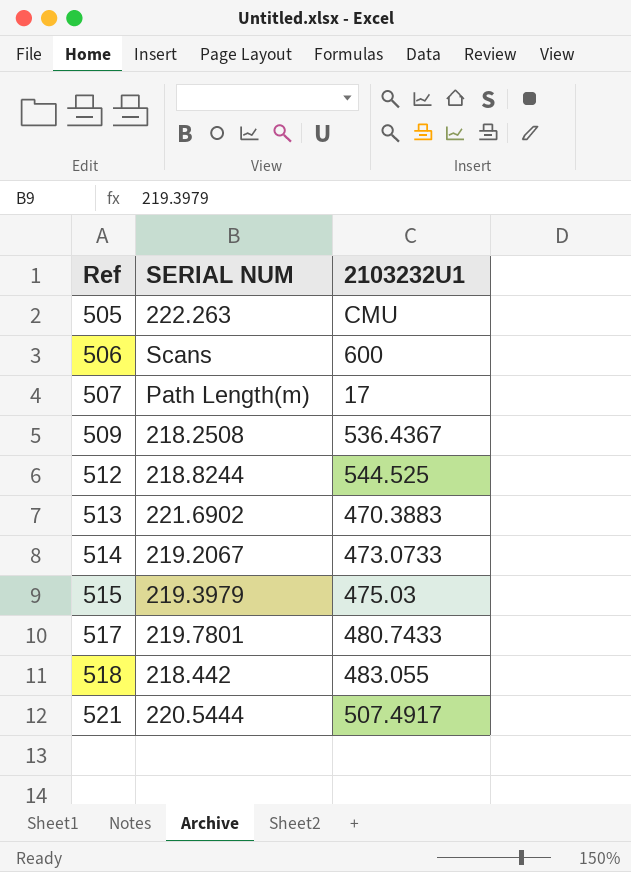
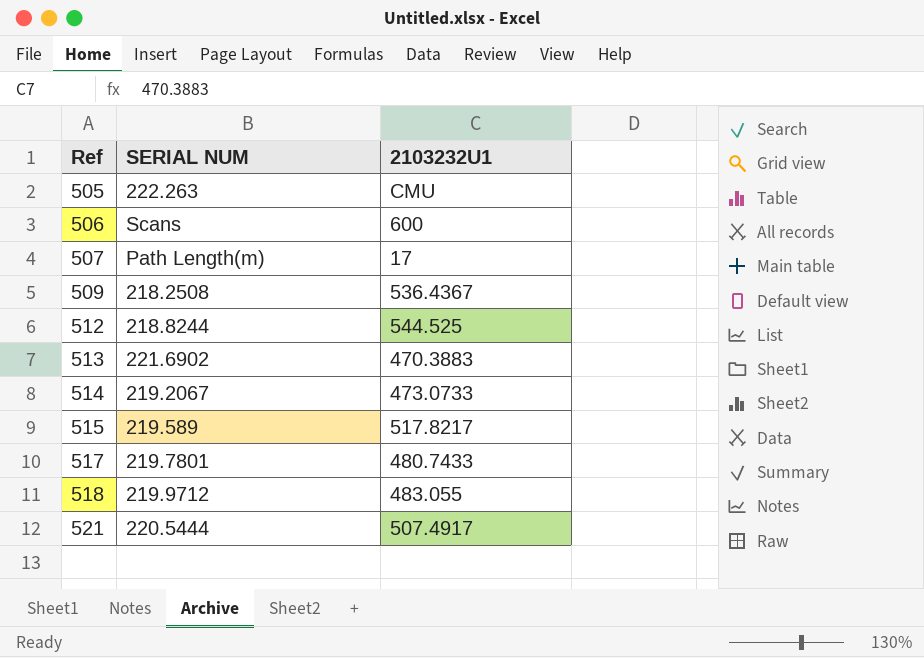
515 | SERIAL NUM: 219.3979 -> 219.589
515 | 2103232U1: 475.03 -> 517.8217
518 | SERIAL NUM: 218.442 -> 219.9712

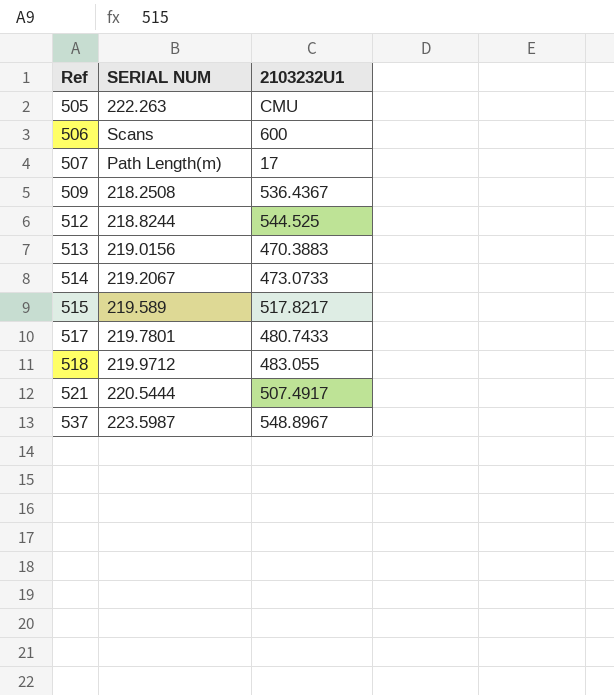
513 | SERIAL NUM: 221.6902 -> 219.0156
row 537: none -> 223.5987 | 548.8967

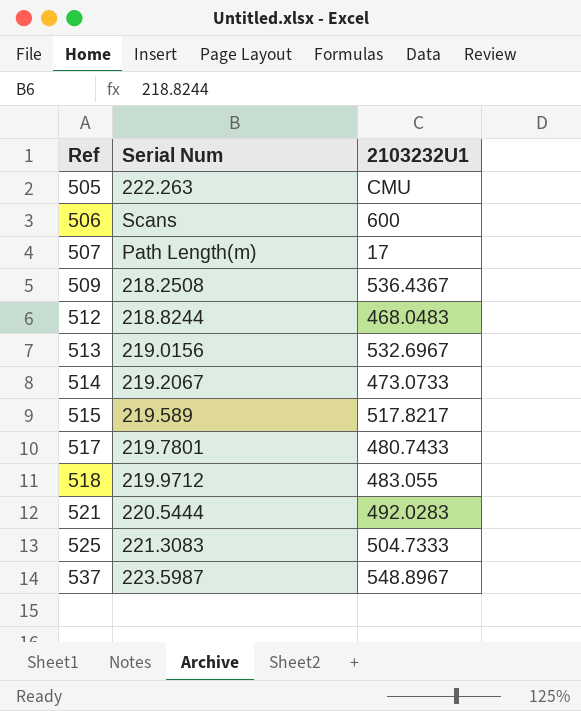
column name: SERIAL NUM -> Serial Num
512 | 2103232U1: 544.525 -> 468.0483
513 | 2103232U1: 470.3883 -> 532.6967
521 | 2103232U1: 507.4917 -> 492.0283
row 525: none -> 221.3083 | 504.7333

